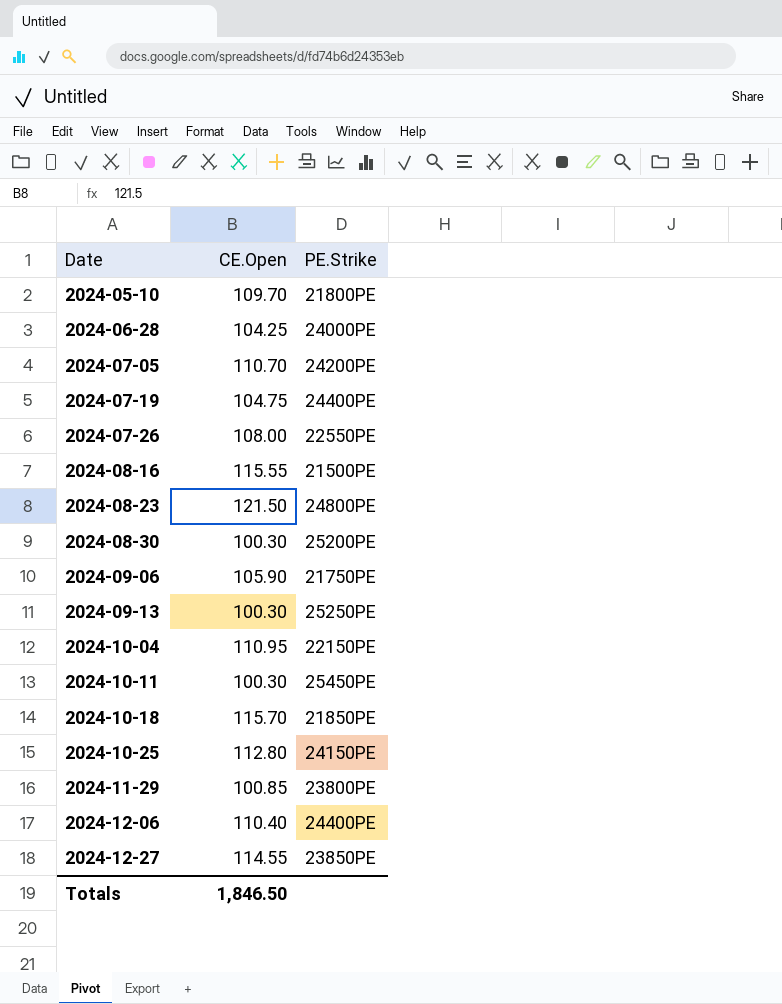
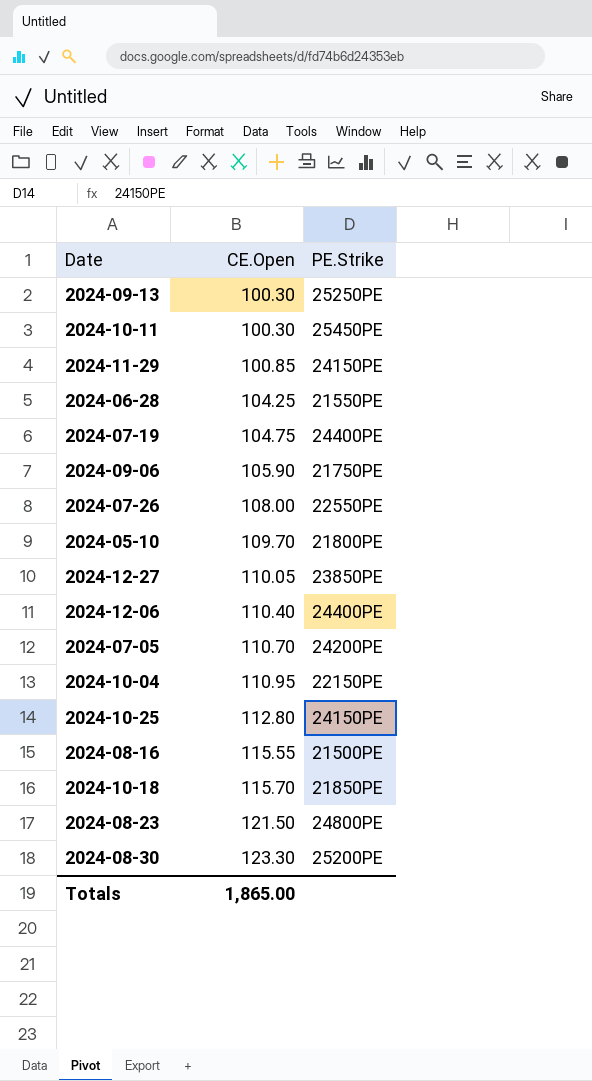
row order: Date ascending -> CE.Open ascending
2024-11-29 | PE.Strike: 23800PE -> 24150PE
2024-06-28 | PE.Strike: 24000PE -> 21550PE
2024-12-27 | CE.Open: 114.55 -> 110.05
2024-08-30 | CE.Open: 100.30 -> 123.30
Totals | CE.Open: 1,846.50 -> 1,865.00

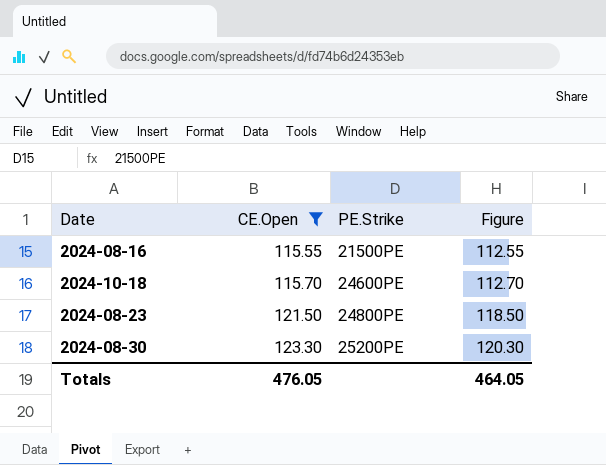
filter: none -> CE.Open >= 115.55
column Figure | formula: none -> [CE.Open] - 3
2024-10-18 | PE.Strike: 21850PE -> 24600PE
Totals | CE.Open: 1,865.00 -> 476.05

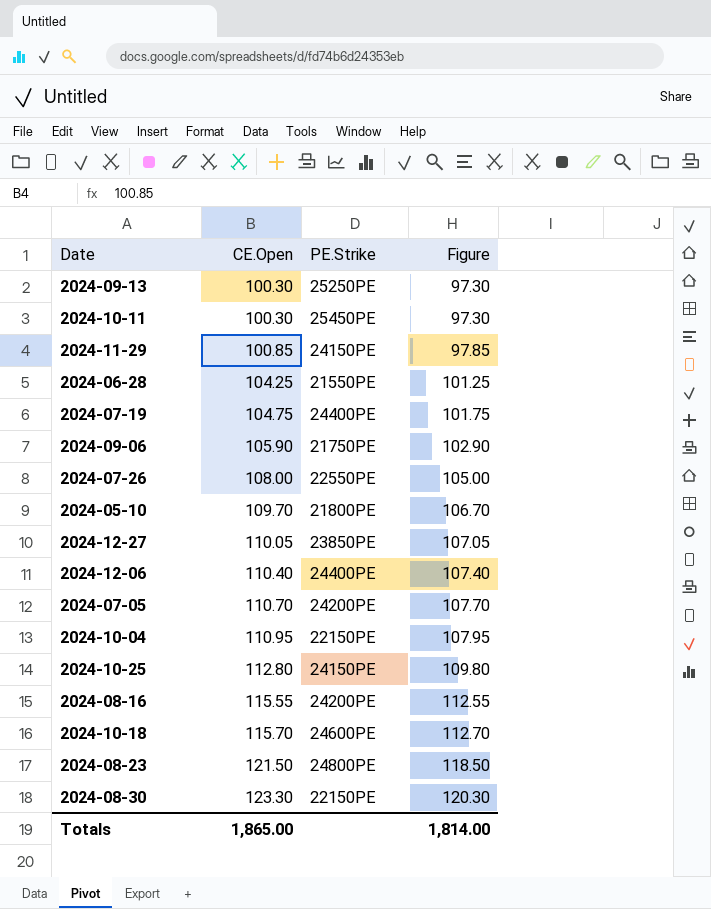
filter: CE.Open >= 115.55 -> none
2024-08-16 | PE.Strike: 21500PE -> 24200PE
2024-08-30 | PE.Strike: 25200PE -> 22150PE
Totals | CE.Open: 476.05 -> 1,865.00
Totals | Figure: 464.05 -> 1,814.00

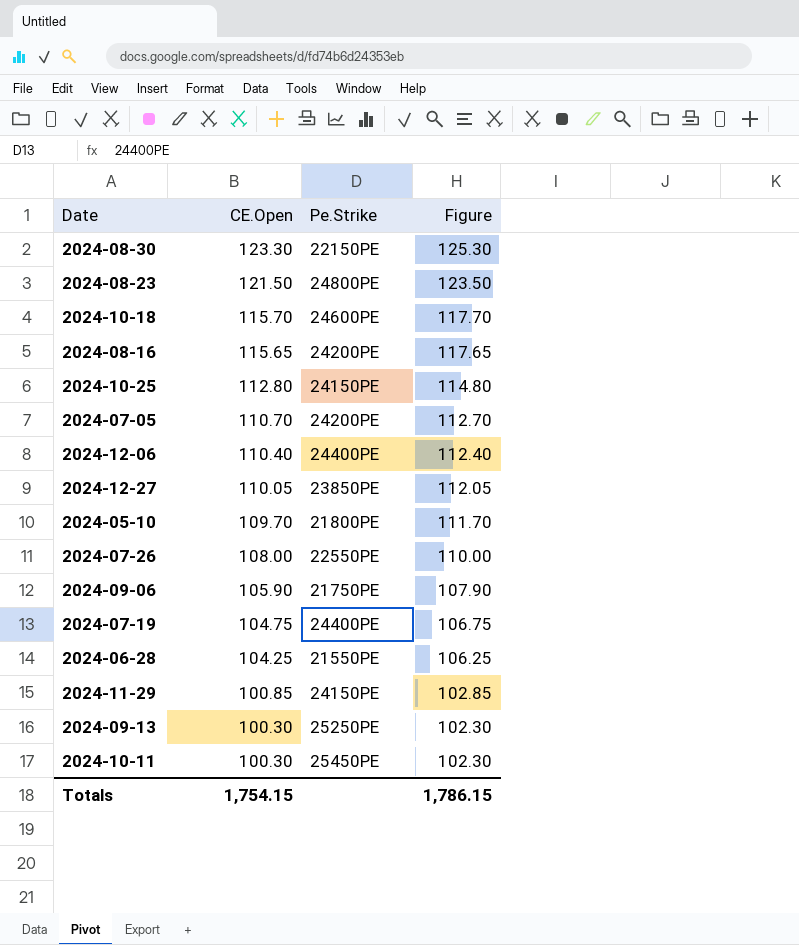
row order: CE.Open ascending -> CE.Open descending
column name: PE.Strike -> Pe.Strike
column Figure | formula: [CE.Open] - 3 -> [CE.Open] + 2
row 2024-10-04: 110.95 | 22150PE | 107.95 -> none
2024-08-16 | CE.Open: 115.55 -> 115.65
Totals | CE.Open: 1,865.00 -> 1,754.15
Totals | Figure: 1,814.00 -> 1,786.15

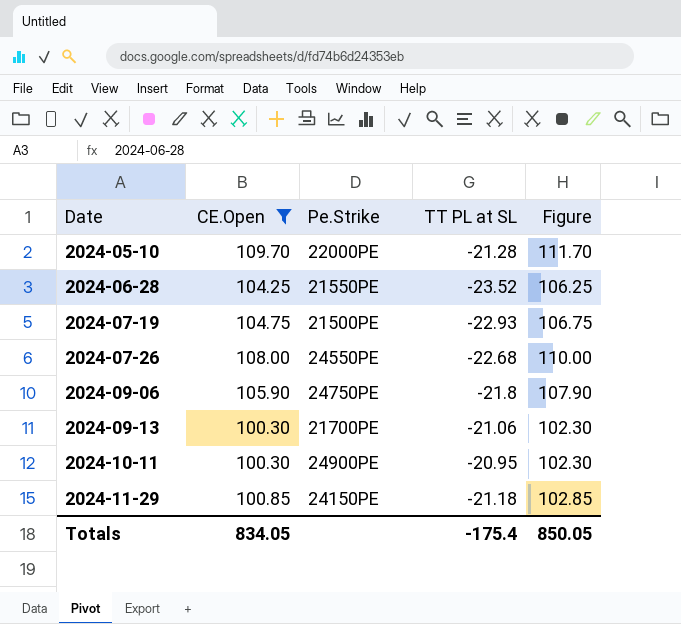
filter: none -> CE.Open <= 109.70
row order: CE.Open descending -> Date ascending
column TT PL at SL | position: none -> 4
2024-05-10 | Pe.Strike: 21800PE -> 22000PE
2024-07-19 | Pe.Strike: 24400PE -> 21500PE
2024-07-26 | Pe.Strike: 22550PE -> 24550PE
2024-09-06 | Pe.Strike: 21750PE -> 24750PE
2024-09-13 | Pe.Strike: 25250PE -> 21700PE
2024-10-11 | Pe.Strike: 25450PE -> 24900PE
Totals | CE.Open: 1,754.15 -> 834.05
Totals | Figure: 1,786.15 -> 850.05

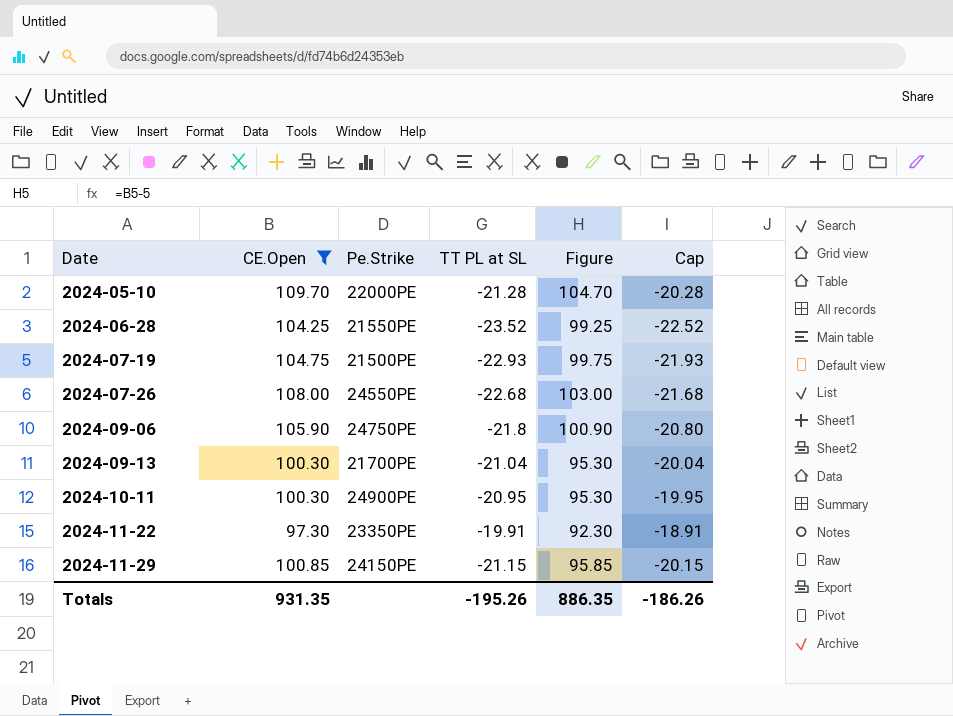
column Figure | formula: [CE.Open] + 2 -> [CE.Open] - 5
column Cap | formula: none -> [TT PL at SL] + 1
2024-09-13 | TT PL at SL: -21.06 -> -21.04
row 2024-11-22: none -> 97.30 | 23350PE | -19.91 | 92.30 | -18.91
2024-11-29 | TT PL at SL: -21.18 -> -21.15
Totals | CE.Open: 834.05 -> 931.35
Totals | TT PL at SL: -175.4 -> -195.26
Totals | Figure: 850.05 -> 886.35

